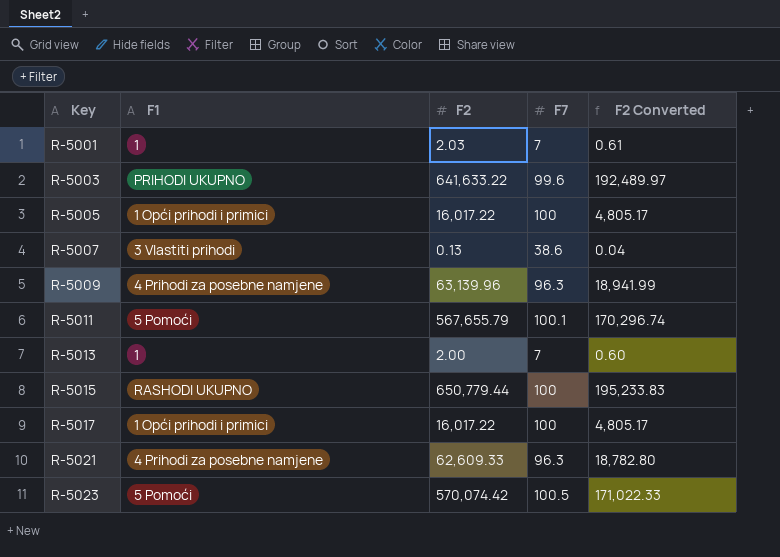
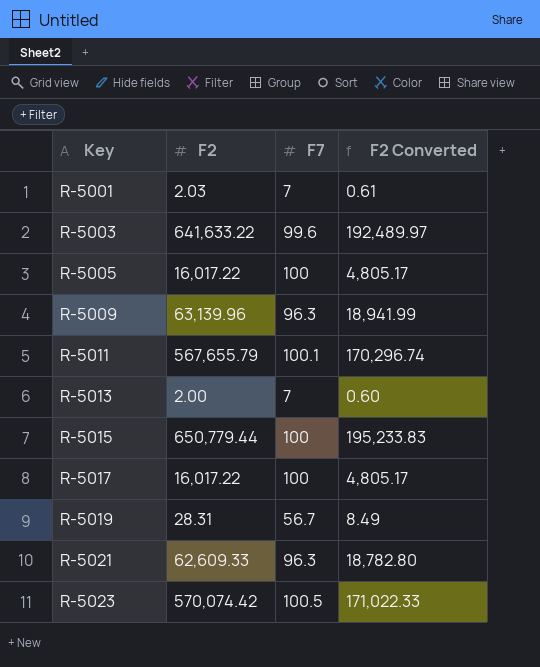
column F1 | position: 2 -> none
row R-5007: 3 Vlastiti prihodi | 0.13 | 38.6 | 0.04 -> none
row R-5019: none -> 28.31 | 56.7 | 8.49

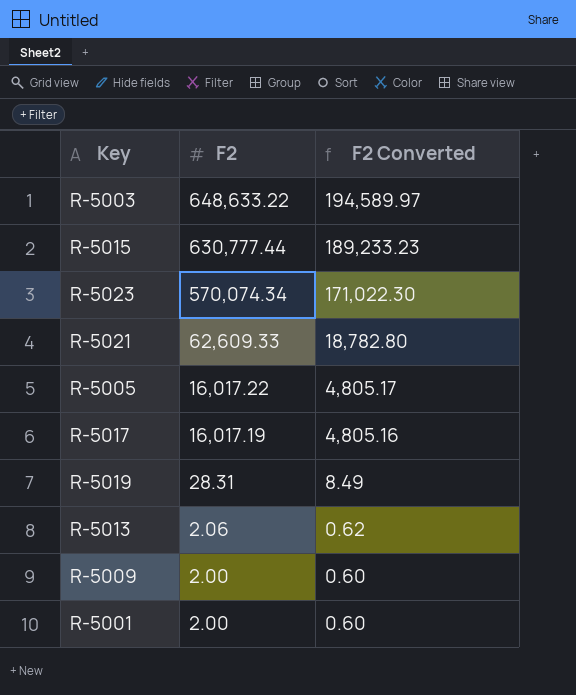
row order: Key ascending -> F2 descending
column F7 | position: 3 -> none
row R-5011: 567,655.79 | 100.1 | 170,296.74 -> none
R-5003 | F2: 641,633.22 -> 648,633.22
R-5003 | F2 Converted: 192,489.97 -> 194,589.97
R-5015 | F2: 650,779.44 -> 630,777.44
R-5015 | F2 Converted: 195,233.83 -> 189,233.23
R-5023 | F2: 570,074.42 -> 570,074.34
R-5023 | F2 Converted: 171,022.33 -> 171,022.30
R-5017 | F2: 16,017.22 -> 16,017.19
R-5017 | F2 Converted: 4,805.17 -> 4,805.16
R-5013 | F2: 2.00 -> 2.06
R-5013 | F2 Converted: 0.60 -> 0.62
R-5009 | F2: 63,139.96 -> 2.00
R-5009 | F2 Converted: 18,941.99 -> 0.60
R-5001 | F2: 2.03 -> 2.00
R-5001 | F2 Converted: 0.61 -> 0.60

